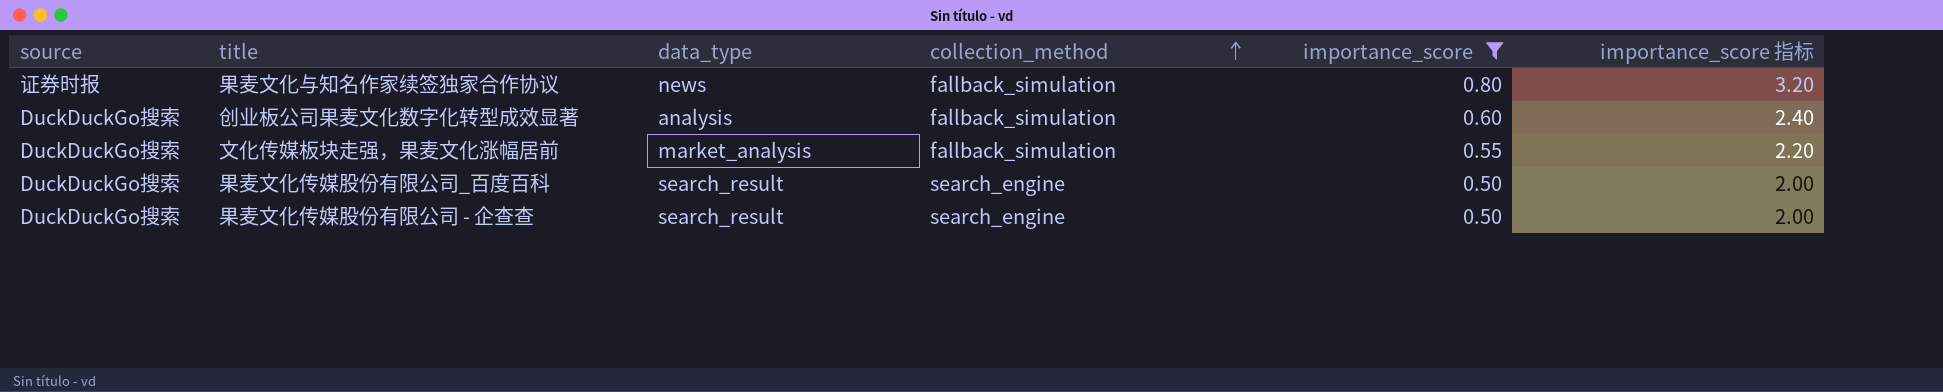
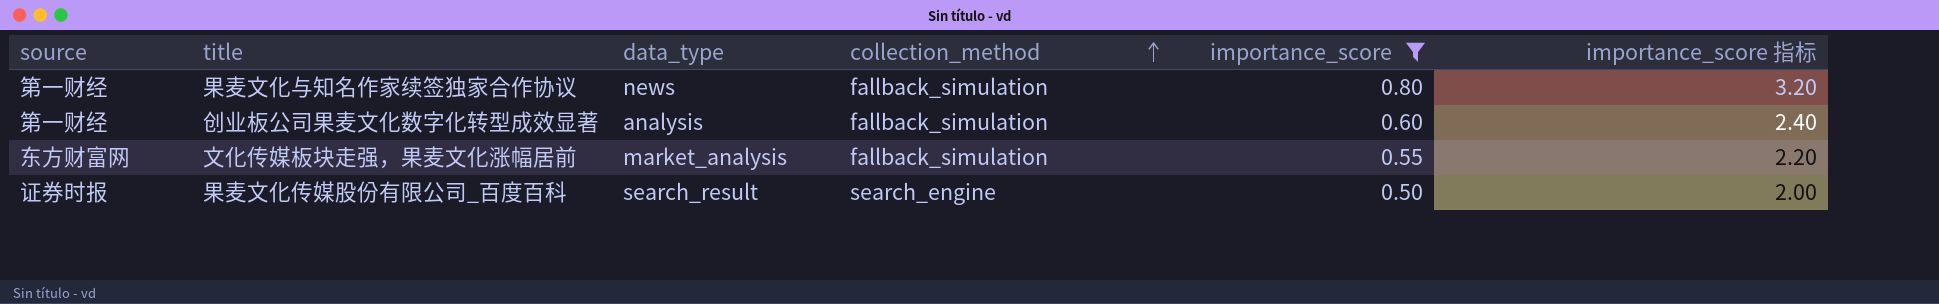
row 果麦文化传媒股份有限公司 - 企查查: DuckDuckGo搜索 | search_result | search_engine | 0.50 | 2.00 -> none
果麦文化与知名作家续签独家合作协议 | source: 证券时报 -> 第一财经
创业板公司果麦文化数字化转型成效显著 | source: DuckDuckGo搜索 -> 第一财经
文化传媒板块走强，果麦文化涨幅居前 | source: DuckDuckGo搜索 -> 东方财富网
果麦文化传媒股份有限公司_百度百科 | source: DuckDuckGo搜索 -> 证券时报

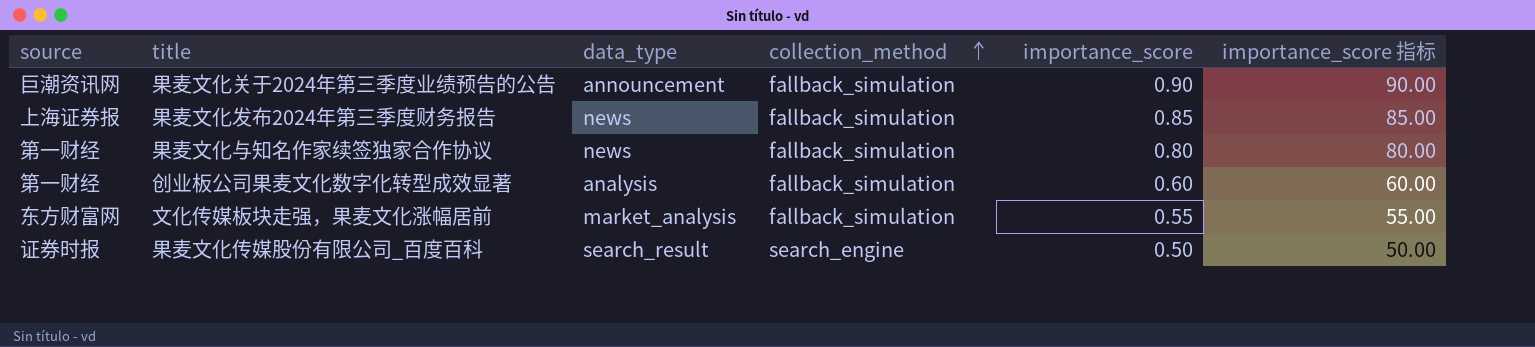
filter: importance_score <= 0.80 -> none
column importance_score 指标 | formula: [importance_score] * 4 -> [importance_score] * 100

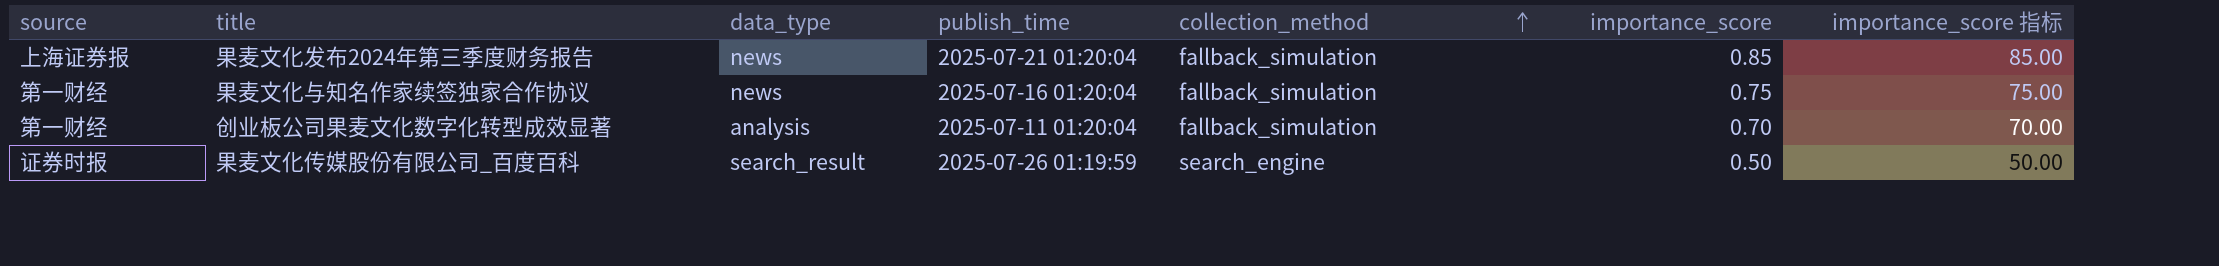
column publish_time | position: none -> 4
row 果麦文化关于2024年第三季度业绩预告的公告: 巨潮资讯网 | announcement | fallback_simulation | 0.90 | 90.00 -> none
row 文化传媒板块走强，果麦文化涨幅居前: 东方财富网 | market_analysis | fallback_simulation | 0.55 | 55.00 -> none
果麦文化与知名作家续签独家合作协议 | importance_score: 0.80 -> 0.75
果麦文化与知名作家续签独家合作协议 | importance_score 指标: 80.00 -> 75.00
创业板公司果麦文化数字化转型成效显著 | importance_score: 0.60 -> 0.70
创业板公司果麦文化数字化转型成效显著 | importance_score 指标: 60.00 -> 70.00

